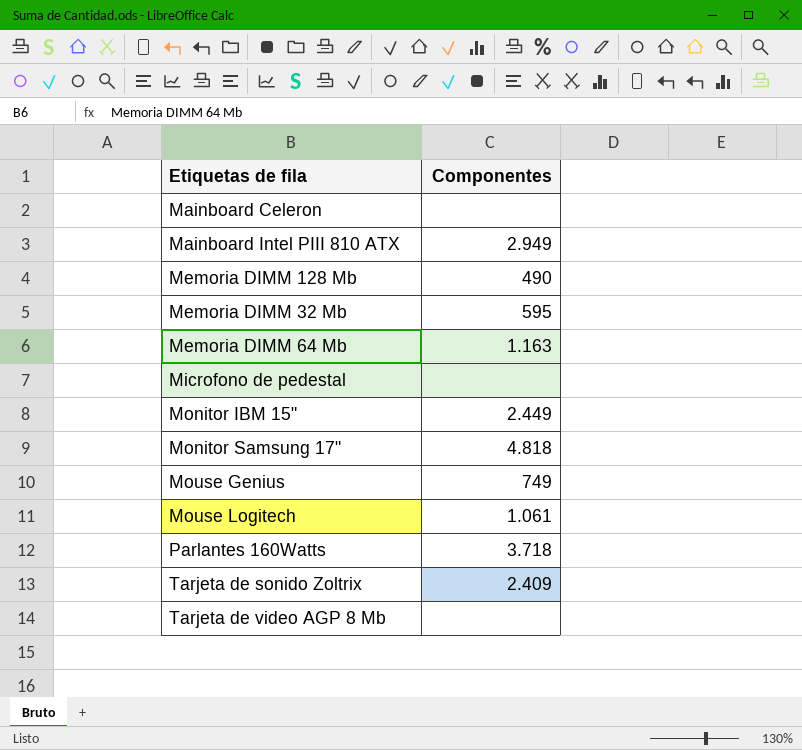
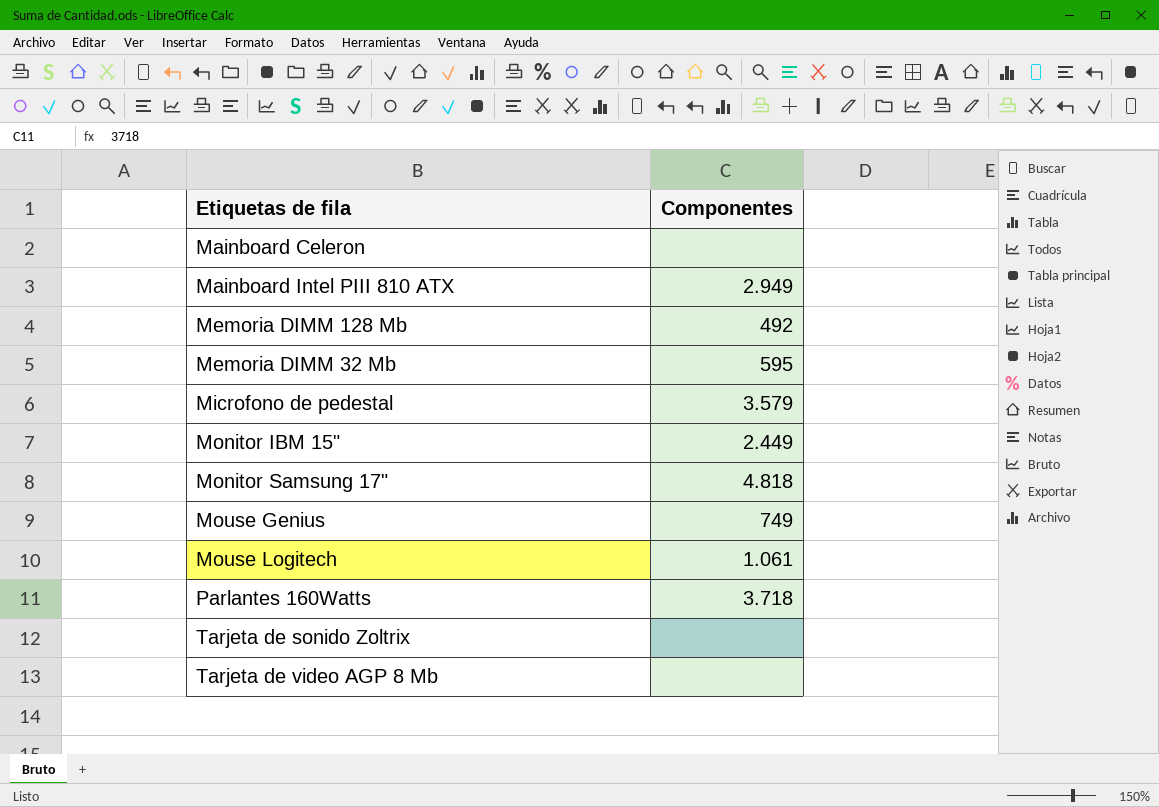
row Memoria DIMM 64 Mb: 1.163 -> none
Memoria DIMM 128 Mb | Componentes: 490 -> 492
Microfono de pedestal | Componentes: none -> 3.579
Tarjeta de sonido Zoltrix | Componentes: 2.409 -> none

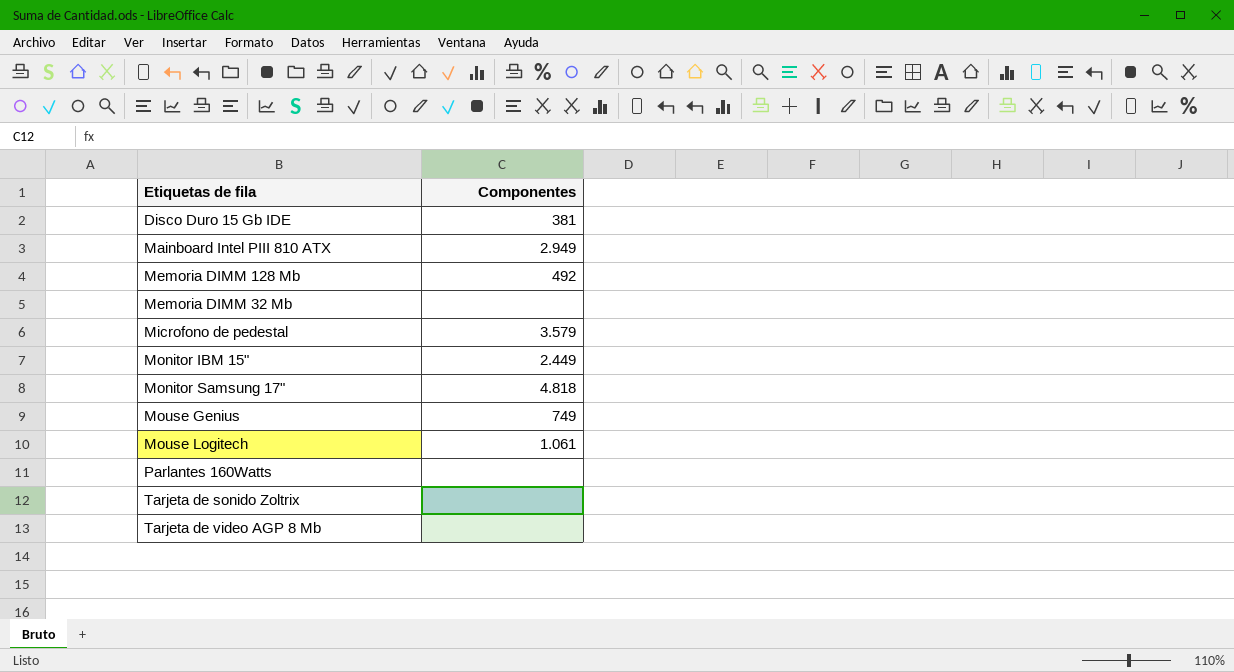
row Mainboard Celeron: none -> none
row Disco Duro 15 Gb IDE: none -> 381
Memoria DIMM 32 Mb | Componentes: 595 -> none
Parlantes 160Watts | Componentes: 3.718 -> none

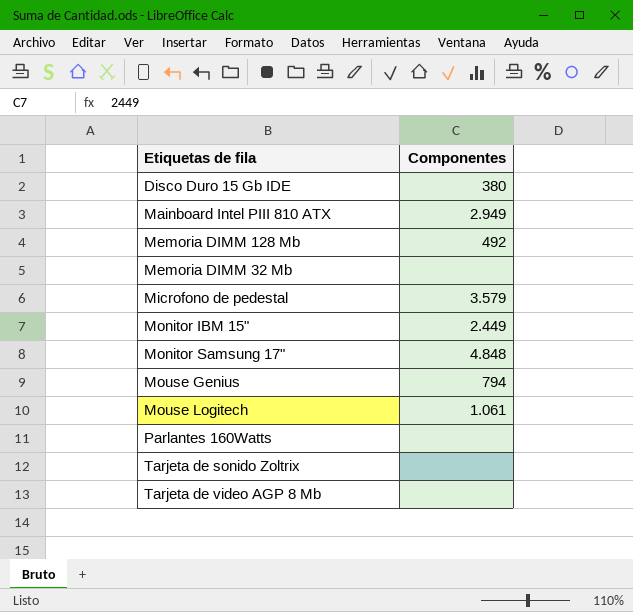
Disco Duro 15 Gb IDE | Componentes: 381 -> 380
Monitor Samsung 17" | Componentes: 4.818 -> 4.848
Mouse Genius | Componentes: 749 -> 794

